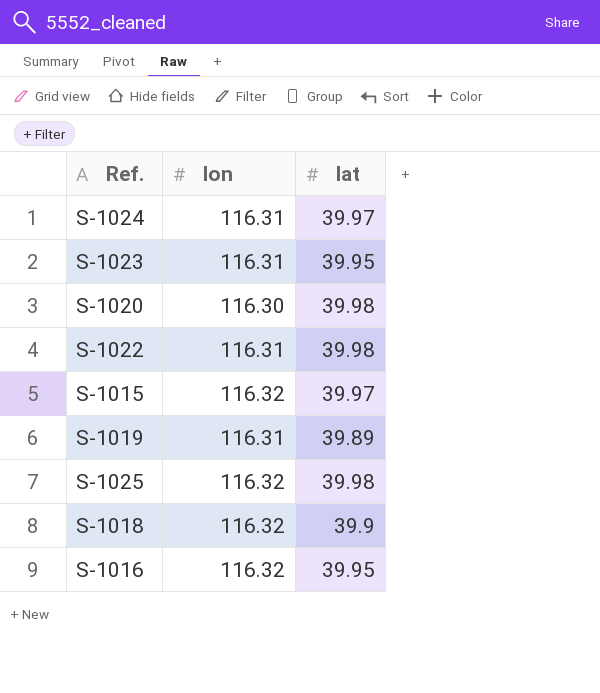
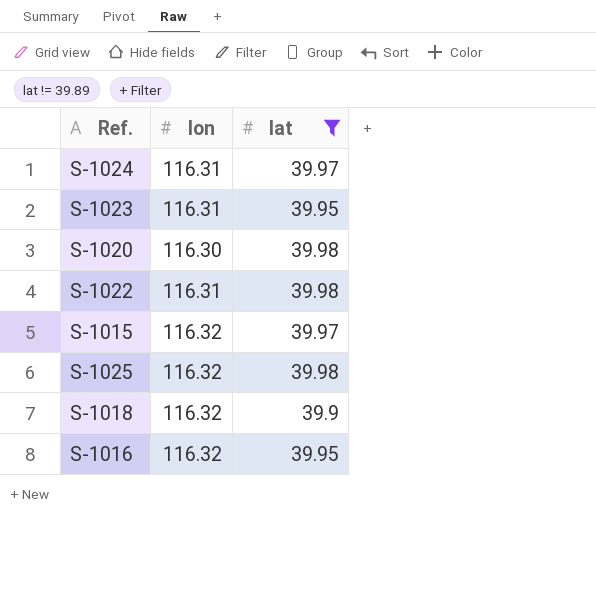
filter: none -> lat != 39.89

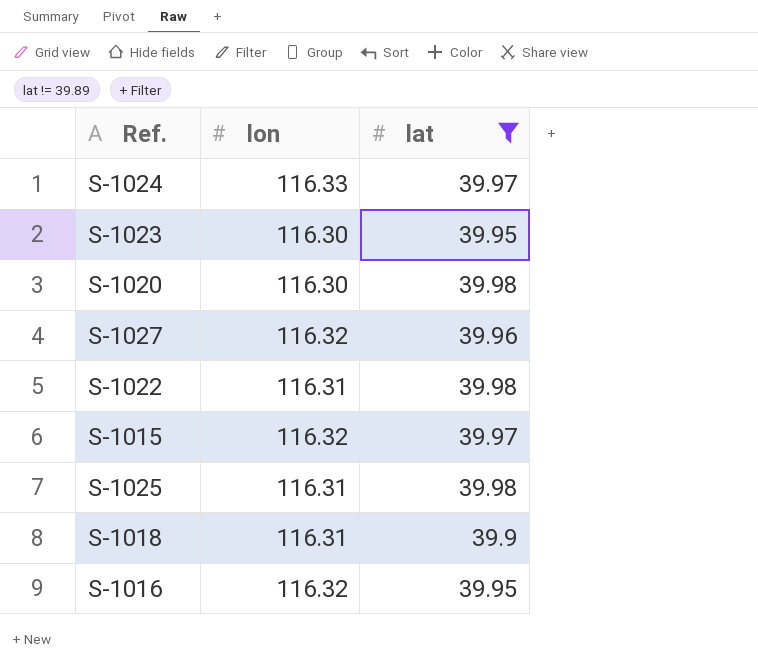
S-1024 | lon: 116.31 -> 116.33
S-1023 | lon: 116.31 -> 116.30
row S-1027: none -> 116.32 | 39.96
S-1025 | lon: 116.32 -> 116.31
S-1018 | lon: 116.32 -> 116.31

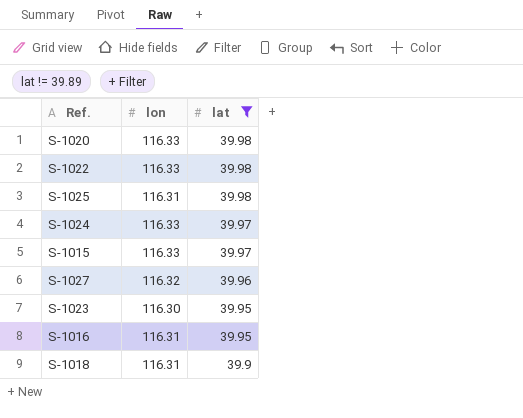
row order: none -> lat descending
S-1020 | lon: 116.30 -> 116.33
S-1022 | lon: 116.31 -> 116.33
S-1015 | lon: 116.32 -> 116.33
S-1016 | lon: 116.32 -> 116.31

